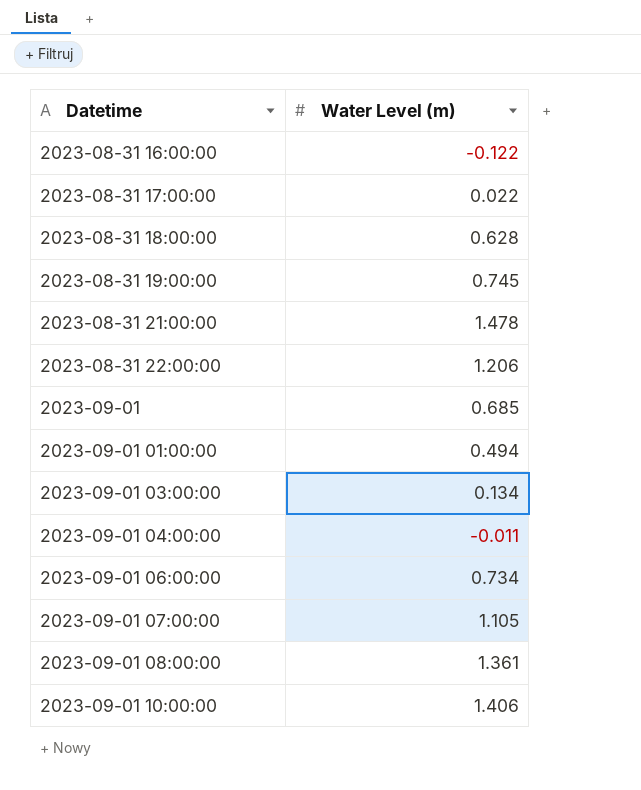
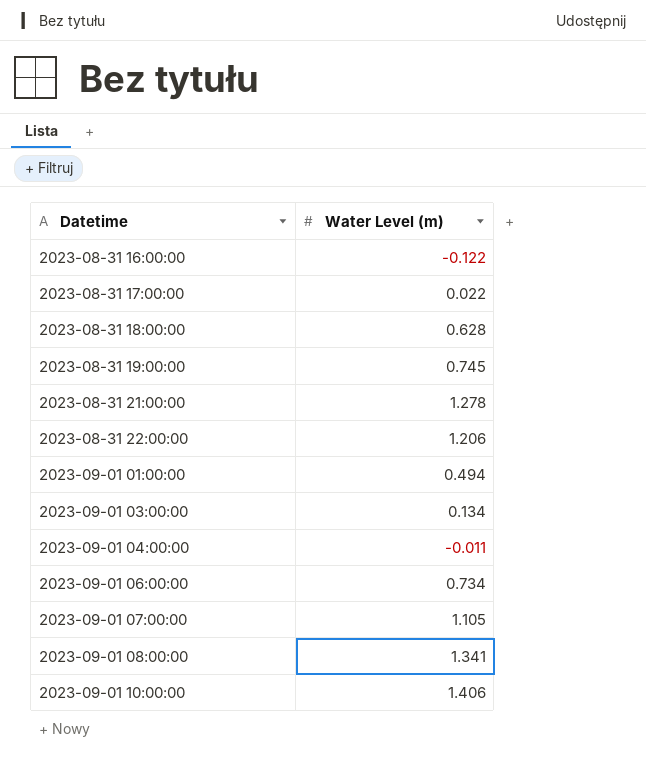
row 2023-09-01: 0.685 -> none
2023-08-31 21:00:00 | Water Level (m): 1.478 -> 1.278
2023-09-01 08:00:00 | Water Level (m): 1.361 -> 1.341

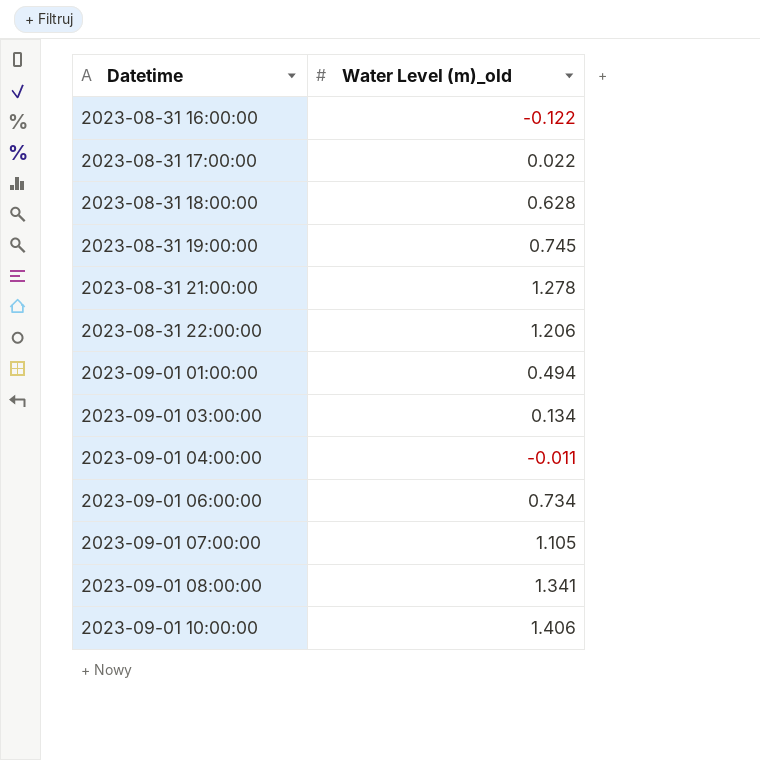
column name: Water Level (m) -> Water Level (m)_old

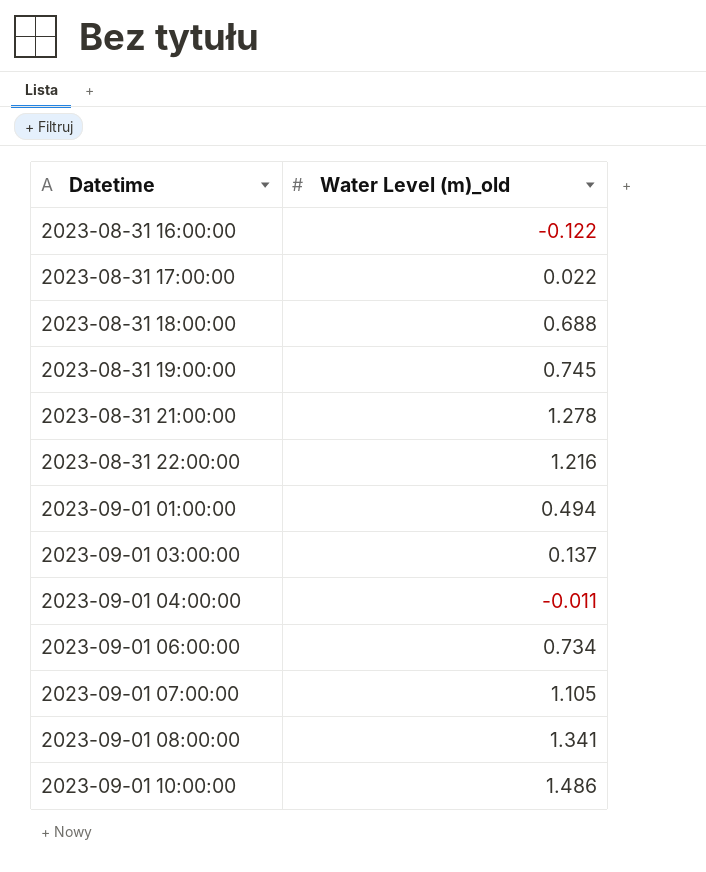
2023-08-31 18:00:00 | Water Level (m)_old: 0.628 -> 0.688
2023-08-31 22:00:00 | Water Level (m)_old: 1.206 -> 1.216
2023-09-01 03:00:00 | Water Level (m)_old: 0.134 -> 0.137
2023-09-01 10:00:00 | Water Level (m)_old: 1.406 -> 1.486

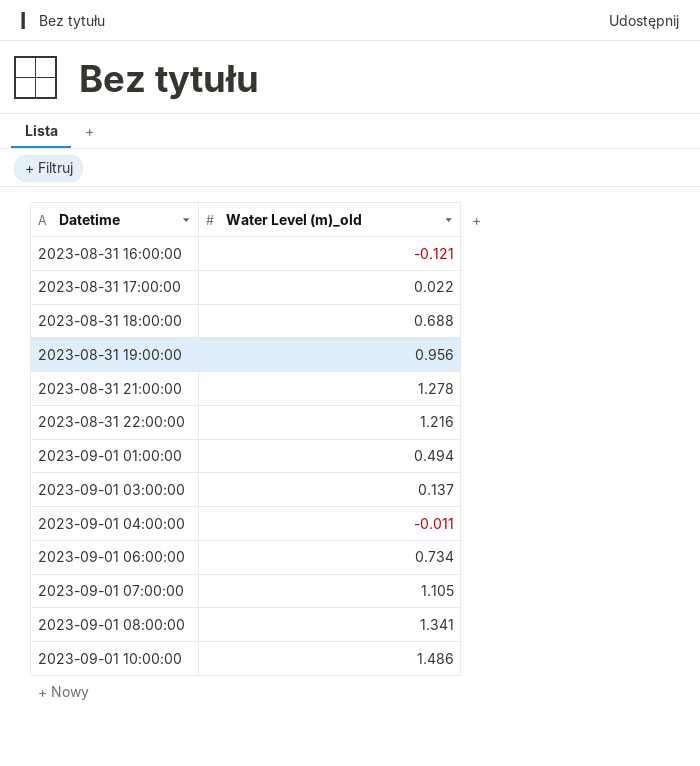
2023-08-31 16:00:00 | Water Level (m)_old: -0.122 -> -0.121
2023-08-31 19:00:00 | Water Level (m)_old: 0.745 -> 0.956

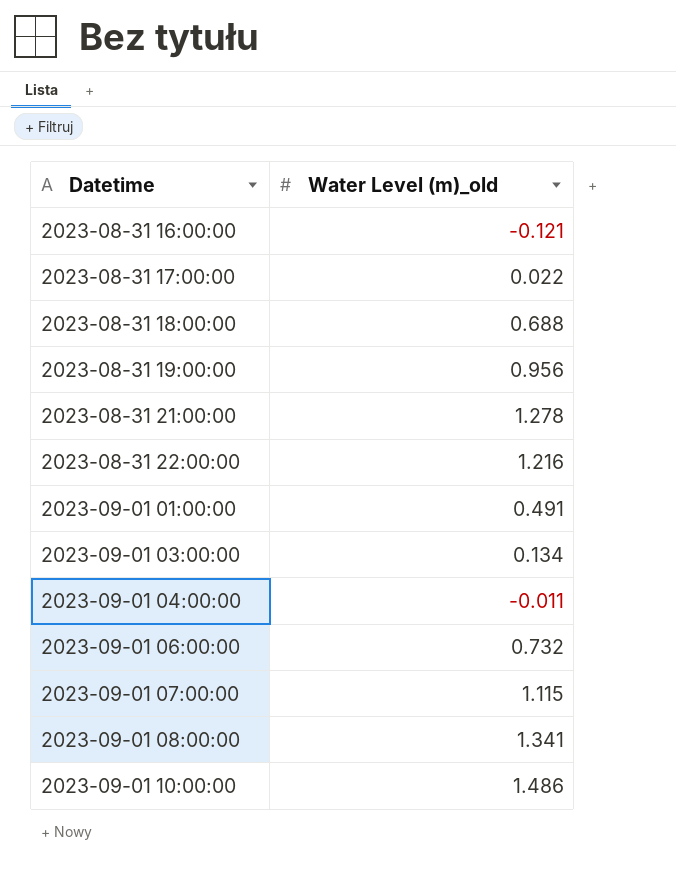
2023-09-01 01:00:00 | Water Level (m)_old: 0.494 -> 0.491
2023-09-01 03:00:00 | Water Level (m)_old: 0.137 -> 0.134
2023-09-01 06:00:00 | Water Level (m)_old: 0.734 -> 0.732
2023-09-01 07:00:00 | Water Level (m)_old: 1.105 -> 1.115

